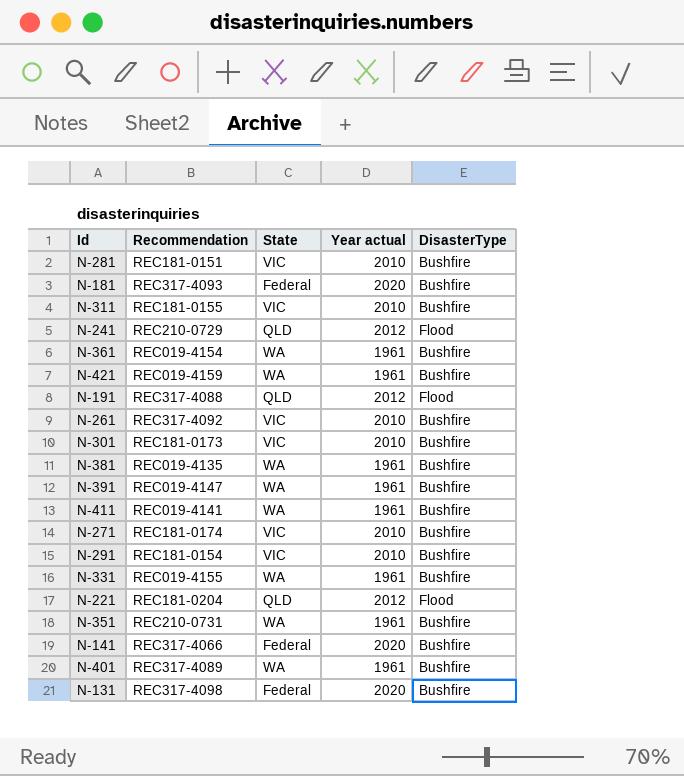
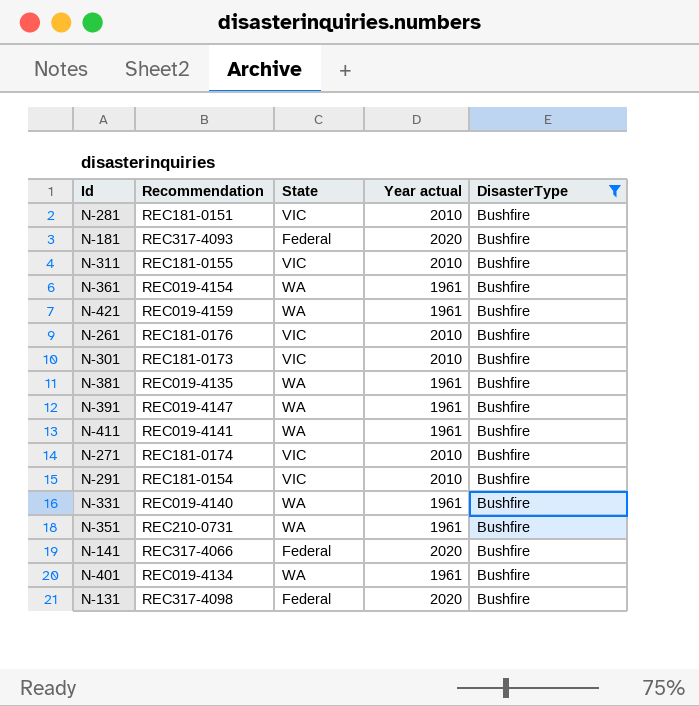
filter: none -> DisasterType = Bushfire
N-261 | Recommendation: REC317-4092 -> REC181-0176
N-331 | Recommendation: REC019-4155 -> REC019-4140
N-401 | Recommendation: REC317-4089 -> REC019-4134

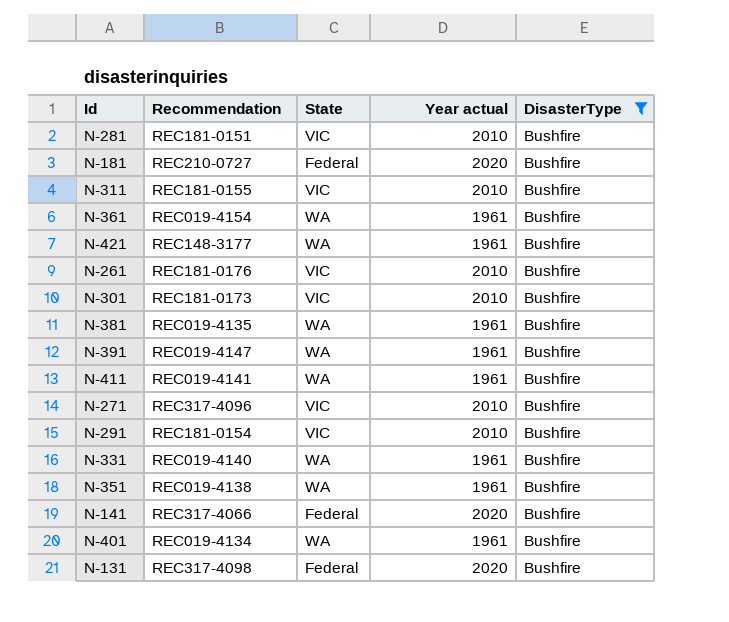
N-181 | Recommendation: REC317-4093 -> REC210-0727
N-421 | Recommendation: REC019-4159 -> REC148-3177
N-271 | Recommendation: REC181-0174 -> REC317-4096
N-351 | Recommendation: REC210-0731 -> REC019-4138

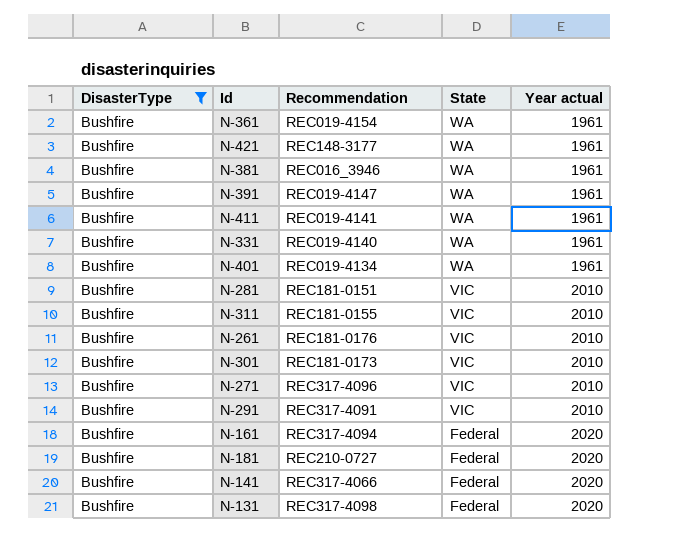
row order: none -> State descending
column DisasterType | position: 5 -> 1
row N-351: REC019-4138 | WA | 1961 | Bushfire -> none
N-381 | Recommendation: REC019-4135 -> REC016_3946
N-291 | Recommendation: REC181-0154 -> REC317-4091
row N-161: none -> Bushfire | REC317-4094 | Federal | 2020

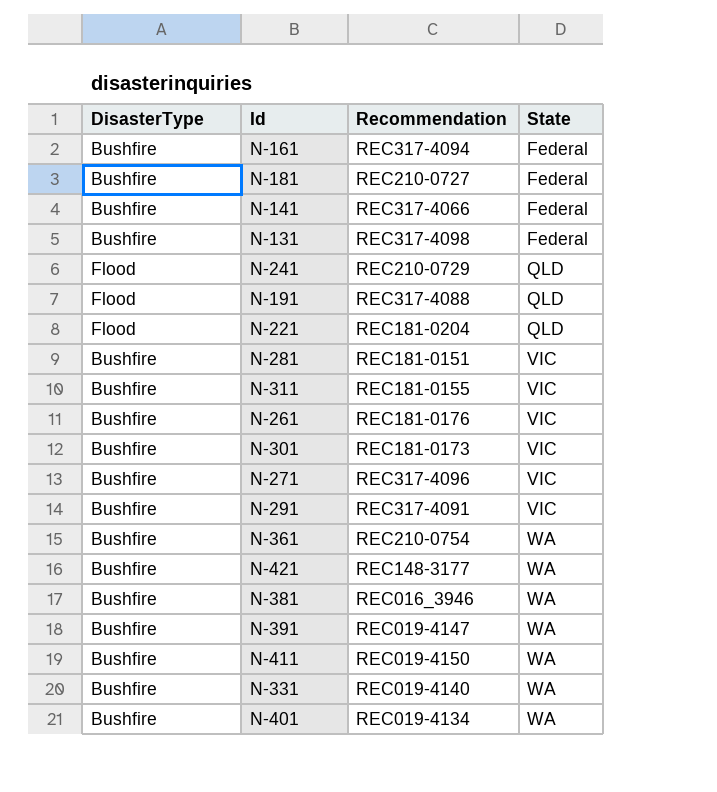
filter: DisasterType = Bushfire -> none
row order: State descending -> State ascending
column Year actual | position: 5 -> none
N-361 | Recommendation: REC019-4154 -> REC210-0754
N-411 | Recommendation: REC019-4141 -> REC019-4150

